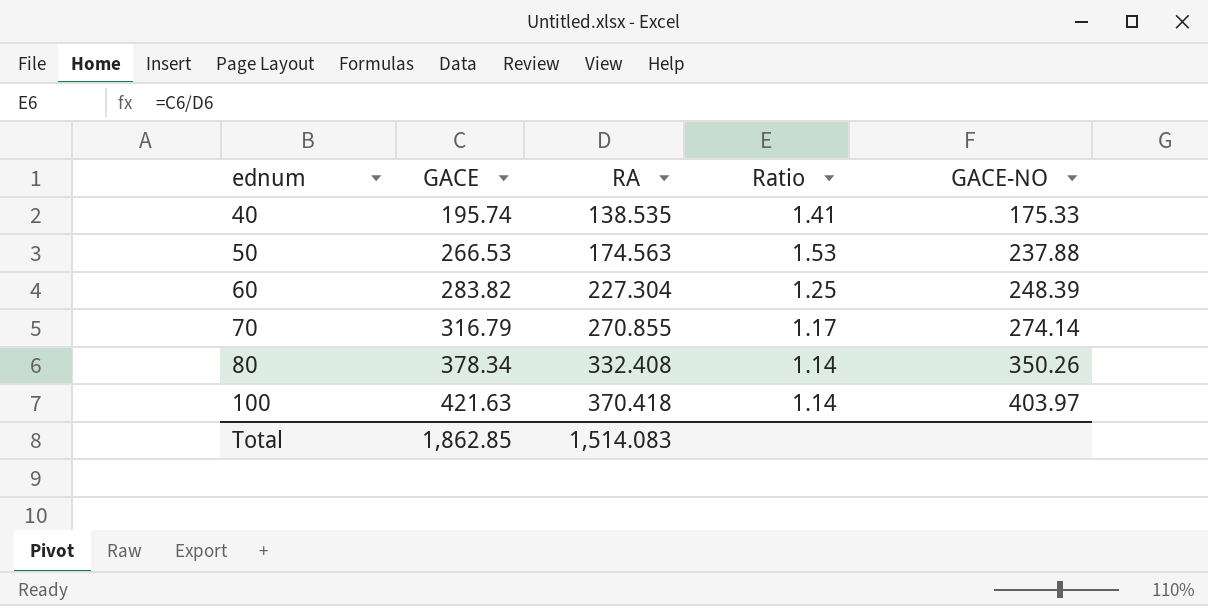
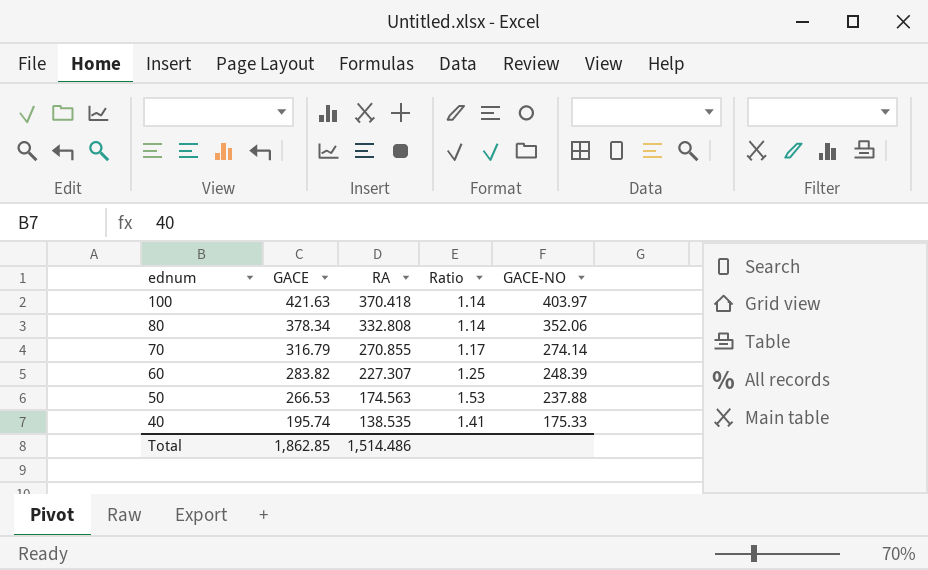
row order: ednum ascending -> ednum descending
80 | RA: 332.408 -> 332.808
80 | GACE-NO: 350.26 -> 352.06
60 | RA: 227.304 -> 227.307
Total | RA: 1,514.083 -> 1,514.486

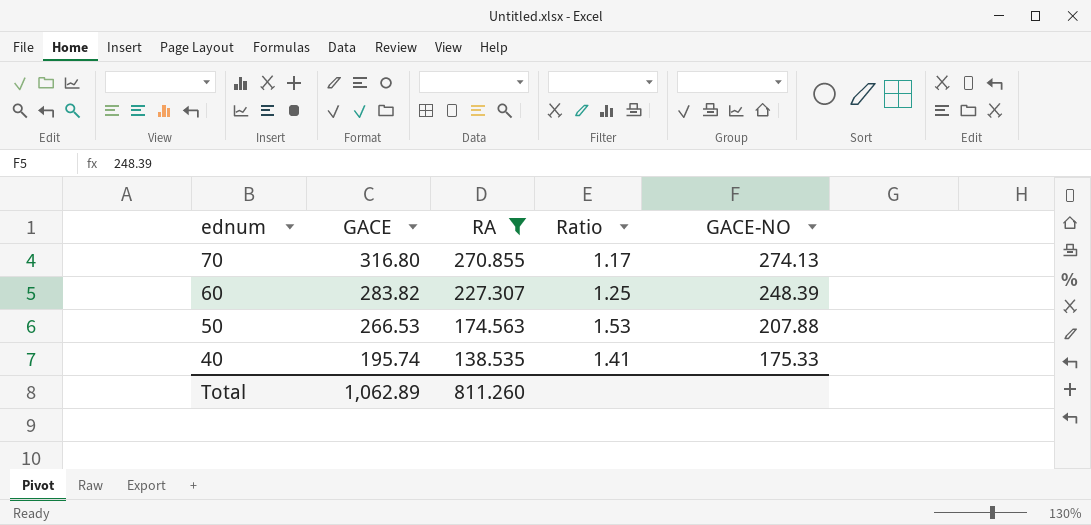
filter: none -> RA <= 270.855
70 | GACE: 316.79 -> 316.80
70 | GACE-NO: 274.14 -> 274.13
50 | GACE-NO: 237.88 -> 207.88
Total | GACE: 1,862.85 -> 1,062.89
Total | RA: 1,514.486 -> 811.260

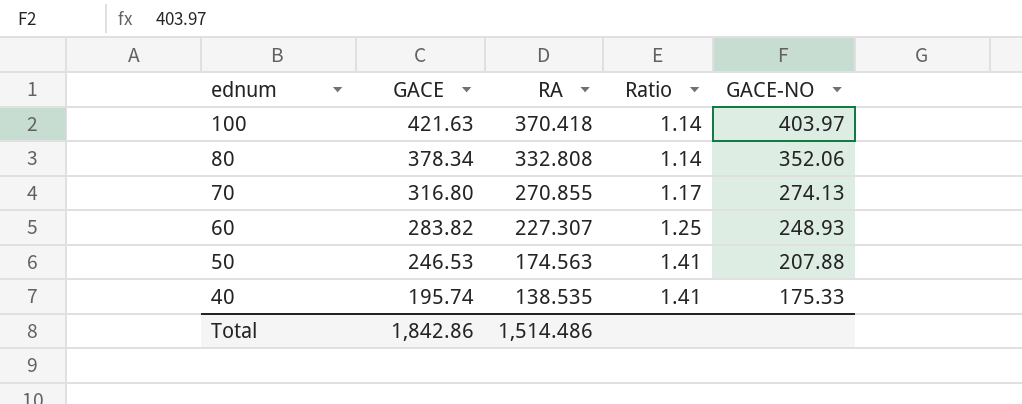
filter: RA <= 270.855 -> none
60 | GACE-NO: 248.39 -> 248.93
50 | GACE: 266.53 -> 246.53
50 | Ratio: 1.53 -> 1.41
Total | GACE: 1,062.89 -> 1,842.86
Total | RA: 811.260 -> 1,514.486

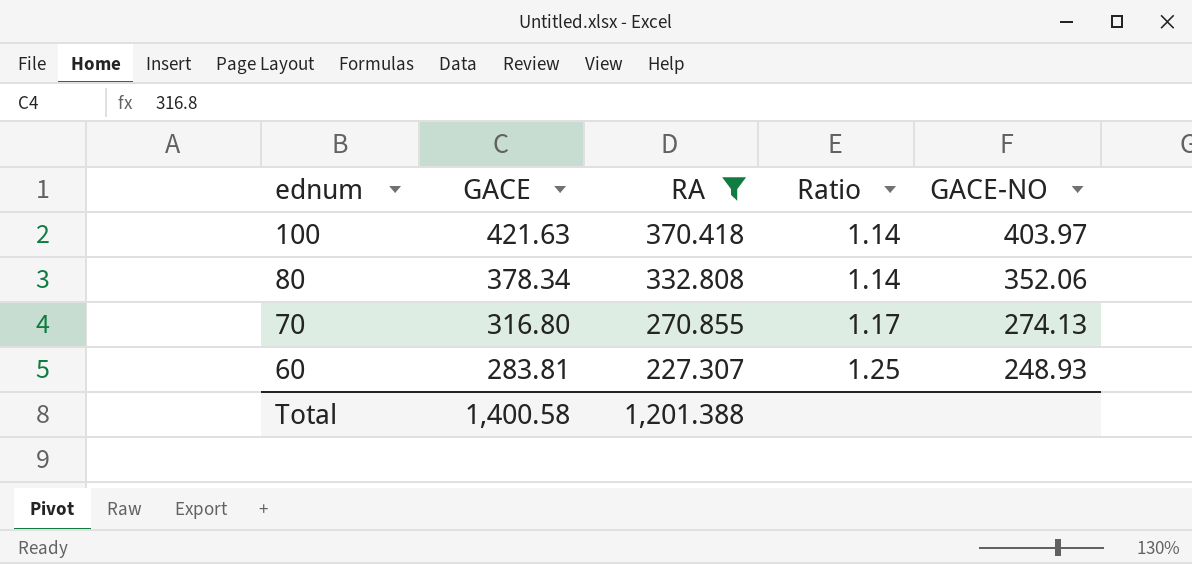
filter: none -> RA >= 227.307
60 | GACE: 283.82 -> 283.81
Total | GACE: 1,842.86 -> 1,400.58
Total | RA: 1,514.486 -> 1,201.388

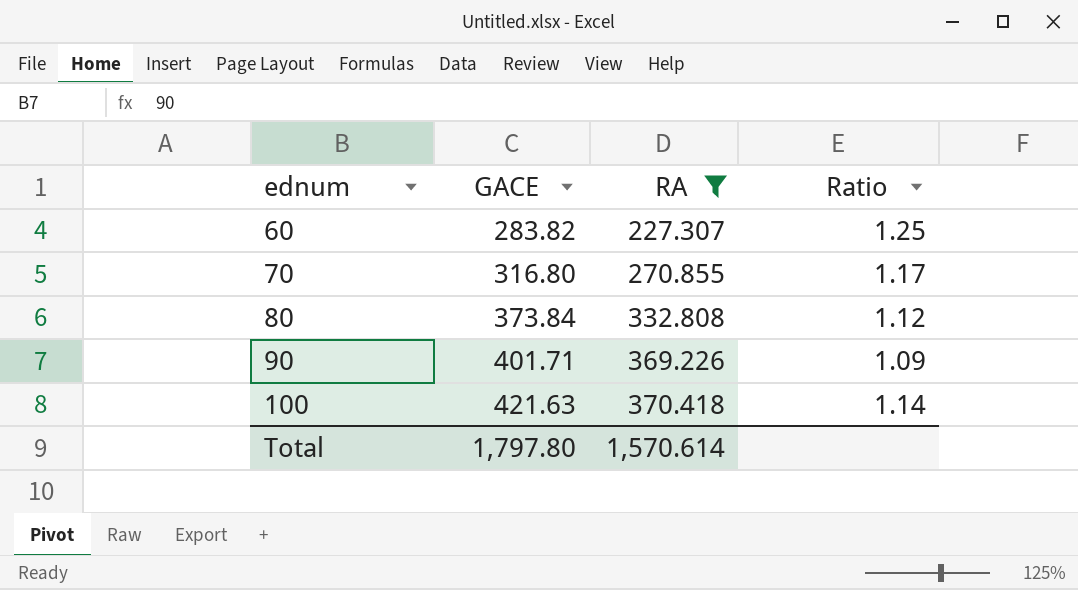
row order: ednum descending -> ednum ascending
column GACE-NO | position: 5 -> none
60 | GACE: 283.81 -> 283.82
80 | GACE: 378.34 -> 373.84
80 | Ratio: 1.14 -> 1.12
row 90: none -> 401.71 | 369.226 | 1.09
Total | GACE: 1,400.58 -> 1,797.80
Total | RA: 1,201.388 -> 1,570.614

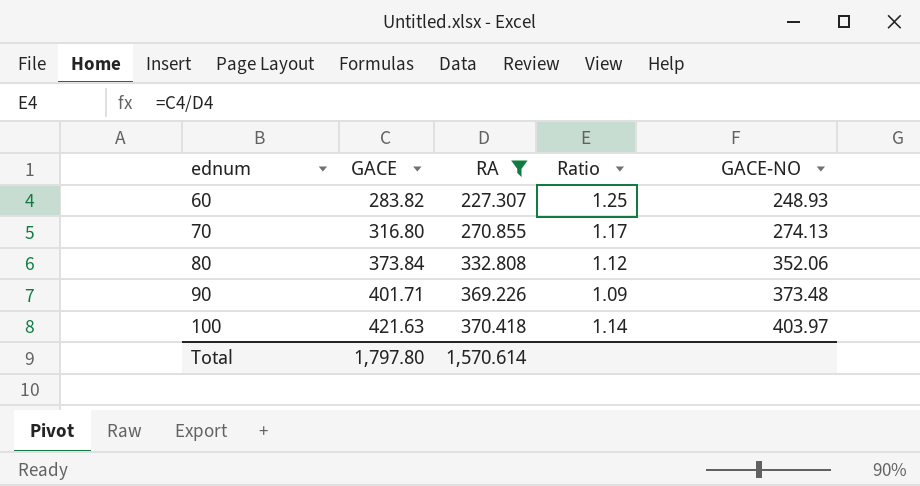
column GACE-NO | position: none -> 5

